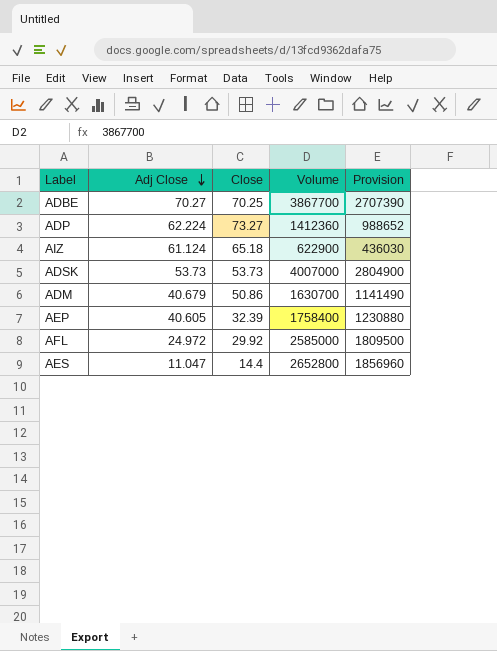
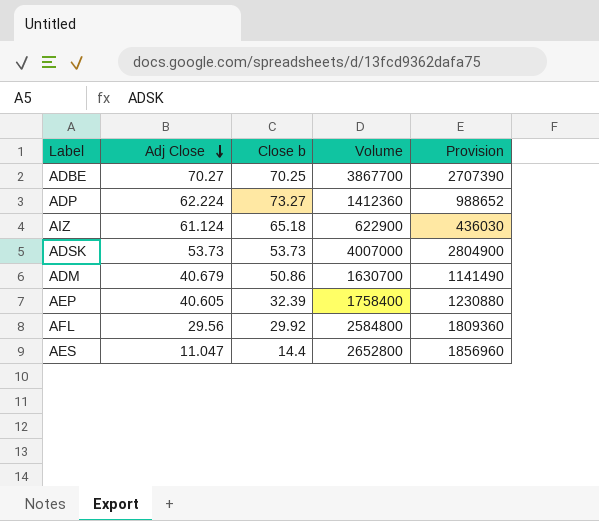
column name: Close -> Close b
AFL | Adj Close: 24.972 -> 29.56
AFL | Volume: 2585000 -> 2584800
AFL | Provision: 1809500 -> 1809360

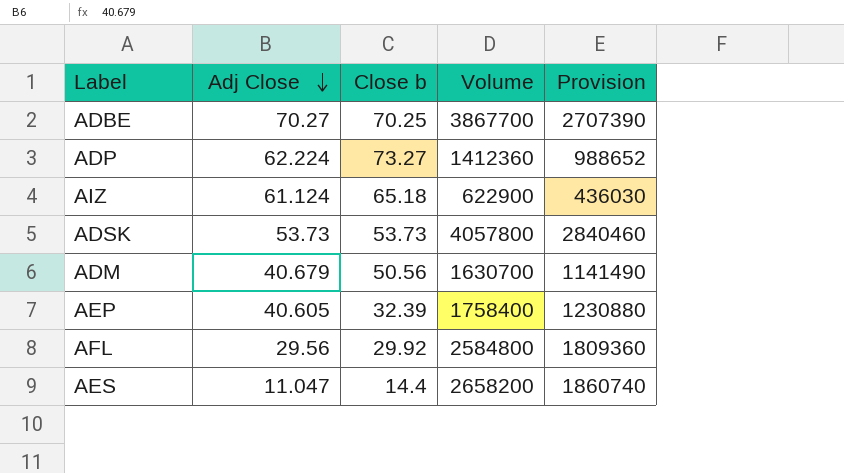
ADSK | Volume: 4007000 -> 4057800
ADSK | Provision: 2804900 -> 2840460
ADM | Close b: 50.86 -> 50.56
AES | Volume: 2652800 -> 2658200
AES | Provision: 1856960 -> 1860740

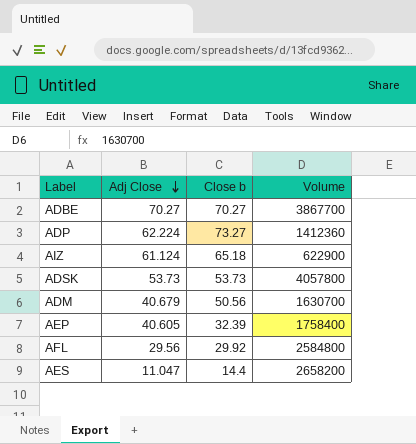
column Provision | formula: [Volume] * 0.7 -> none
ADBE | Close b: 70.25 -> 70.27

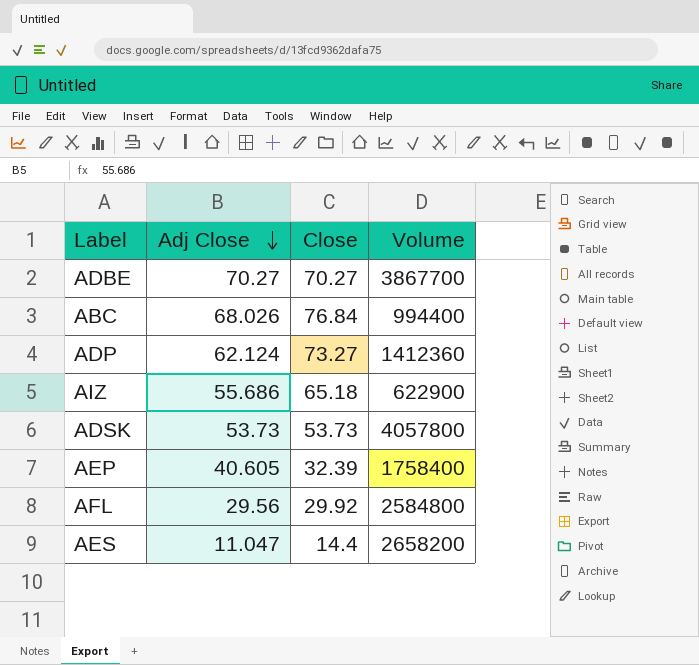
column name: Close b -> Close
row ADM: 40.679 | 50.56 | 1630700 -> none
row ABC: none -> 68.026 | 76.84 | 994400
ADP | Adj Close: 62.224 -> 62.124
AIZ | Adj Close: 61.124 -> 55.686

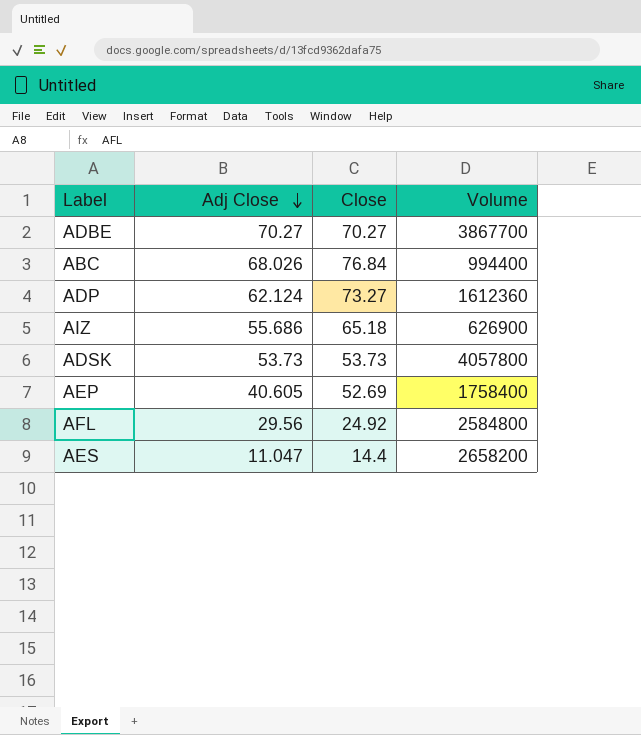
ADP | Volume: 1412360 -> 1612360
AIZ | Volume: 622900 -> 626900
AEP | Close: 32.39 -> 52.69
AFL | Close: 29.92 -> 24.92

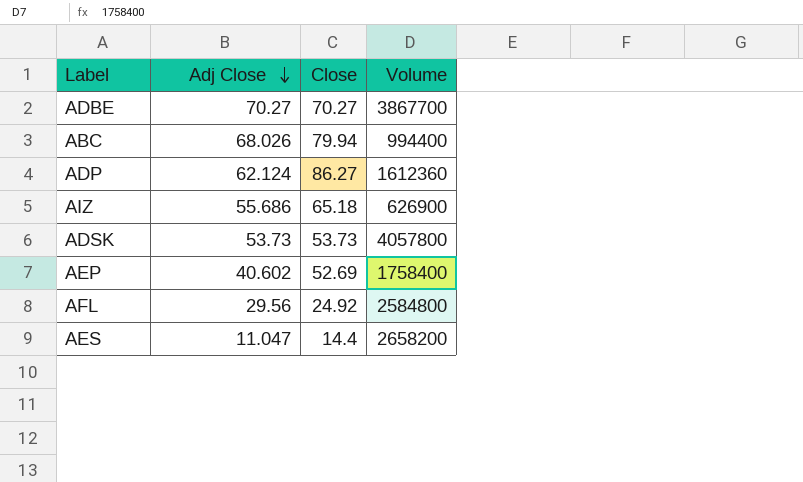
ABC | Close: 76.84 -> 79.94
ADP | Close: 73.27 -> 86.27
AEP | Adj Close: 40.605 -> 40.602

